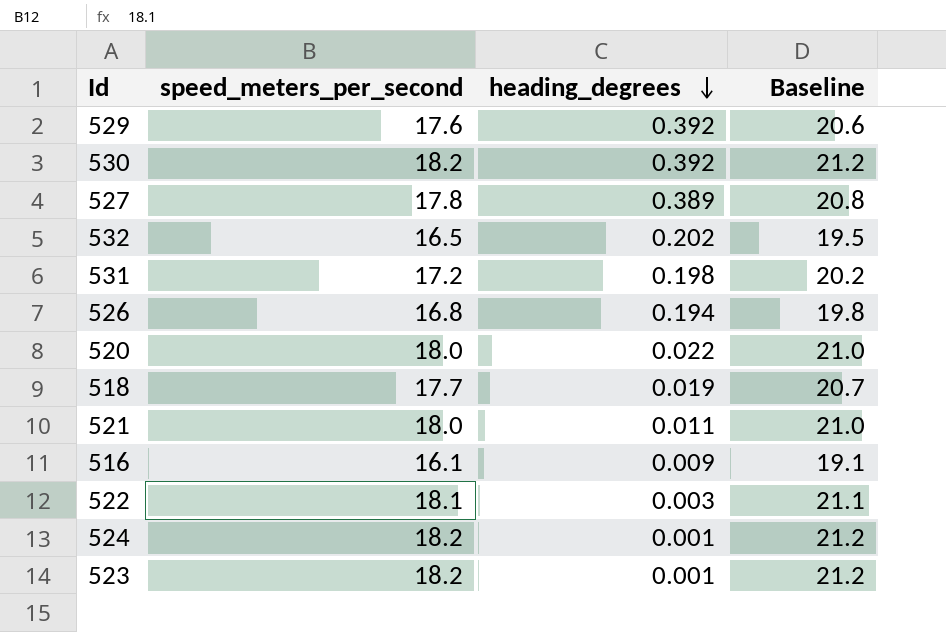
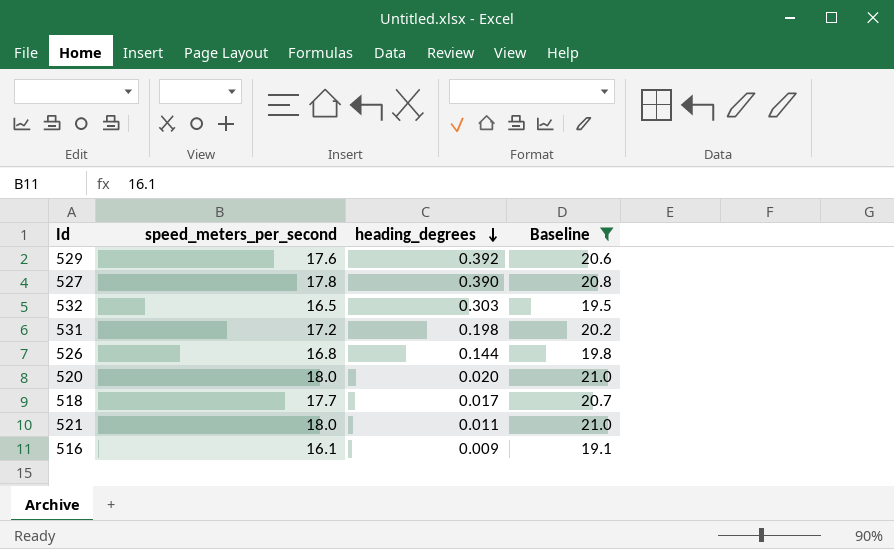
filter: none -> Baseline <= 21.0
527 | heading_degrees: 0.389 -> 0.390
532 | heading_degrees: 0.202 -> 0.303
526 | heading_degrees: 0.194 -> 0.144
520 | heading_degrees: 0.022 -> 0.020
518 | heading_degrees: 0.019 -> 0.017

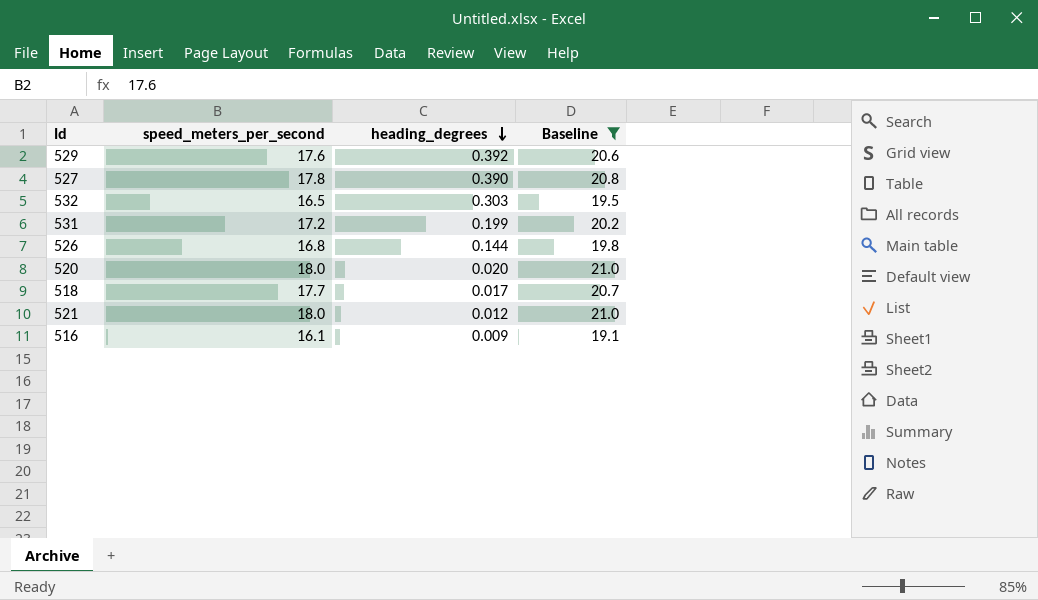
531 | heading_degrees: 0.198 -> 0.199
521 | heading_degrees: 0.011 -> 0.012

